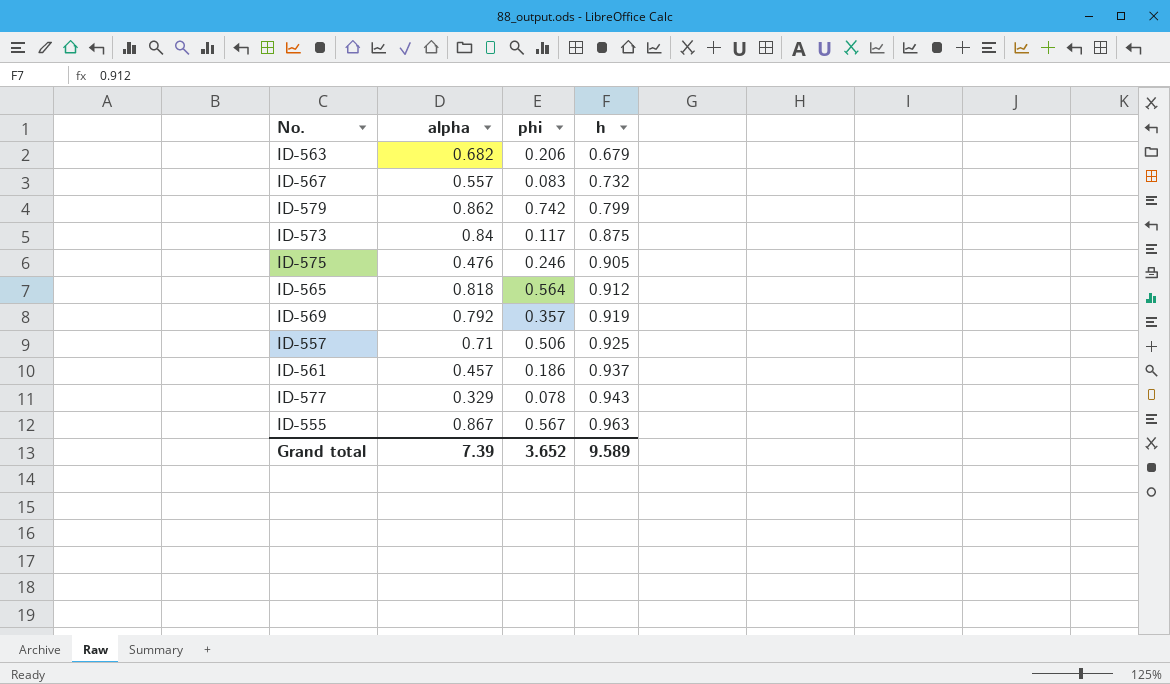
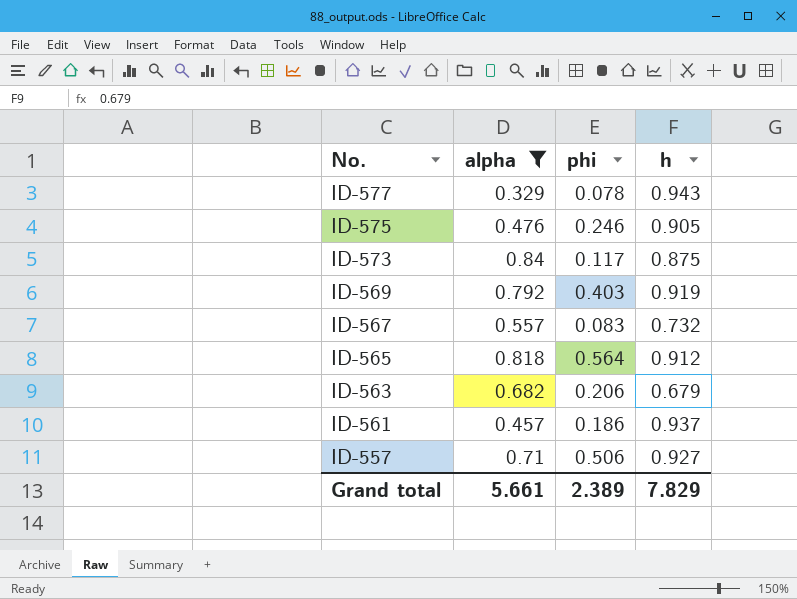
filter: none -> alpha <= 0.84
row order: h ascending -> No. descending
ID-569 | phi: 0.357 -> 0.403
ID-557 | h: 0.925 -> 0.927
Grand total | alpha: 7.39 -> 5.661
Grand total | phi: 3.652 -> 2.389
Grand total | h: 9.589 -> 7.829

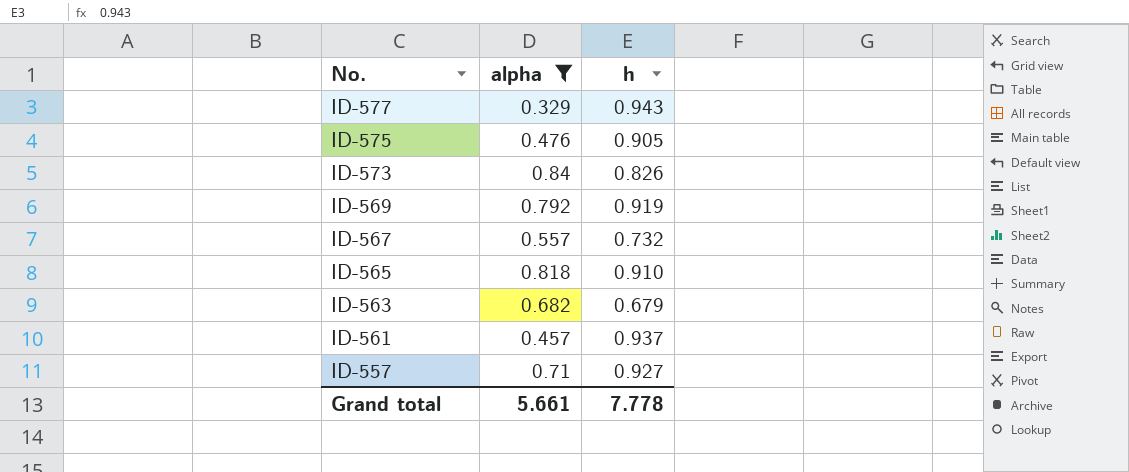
column phi | position: 3 -> none
ID-573 | h: 0.875 -> 0.826
ID-565 | h: 0.912 -> 0.910
Grand total | h: 7.829 -> 7.778

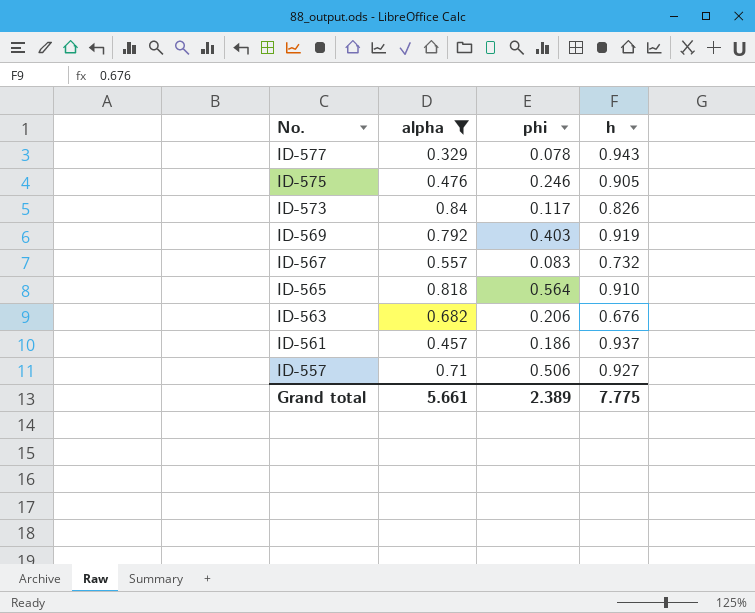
column phi | position: none -> 3
ID-563 | h: 0.679 -> 0.676
Grand total | h: 7.778 -> 7.775

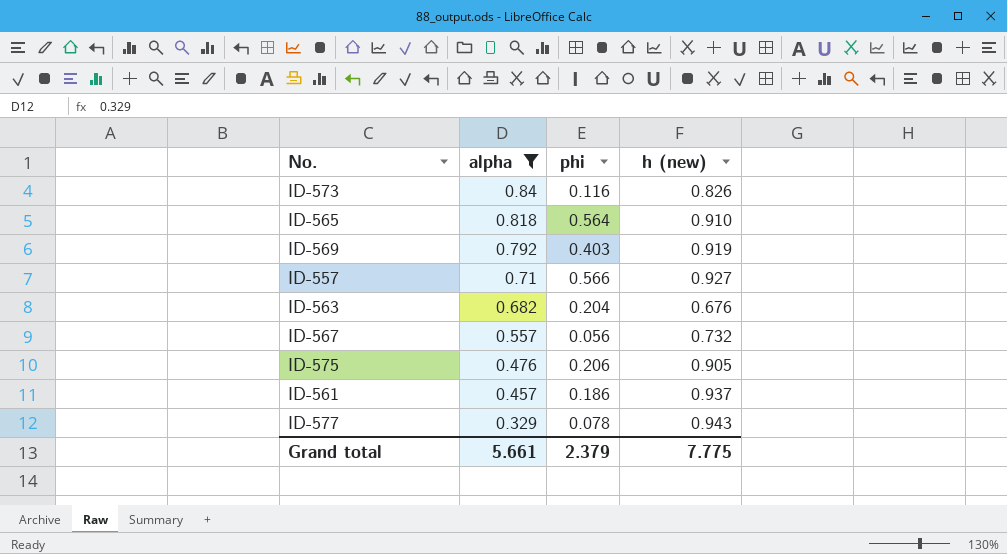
row order: No. descending -> alpha descending
column name: h -> h (new)
ID-573 | phi: 0.117 -> 0.116
ID-557 | phi: 0.506 -> 0.566
ID-563 | phi: 0.206 -> 0.204
ID-567 | phi: 0.083 -> 0.056
ID-575 | phi: 0.246 -> 0.206
Grand total | phi: 2.389 -> 2.379

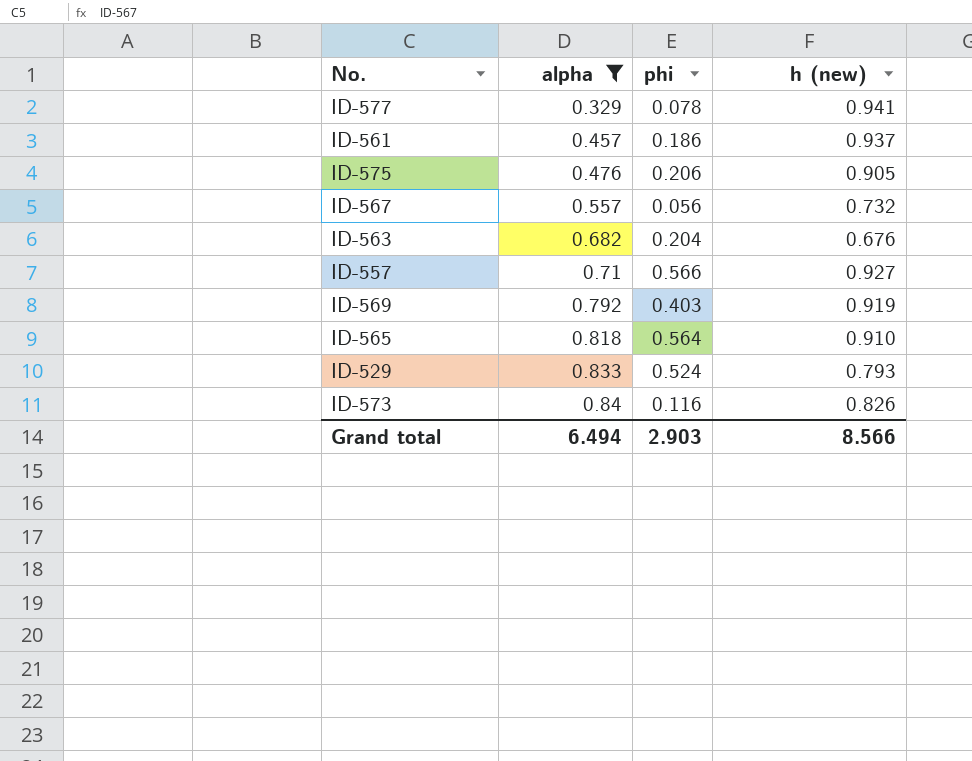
row order: alpha descending -> alpha ascending
ID-577 | h (new): 0.943 -> 0.941
row ID-529: none -> 0.833 | 0.524 | 0.793
Grand total | alpha: 5.661 -> 6.494
Grand total | phi: 2.379 -> 2.903
Grand total | h (new): 7.775 -> 8.566

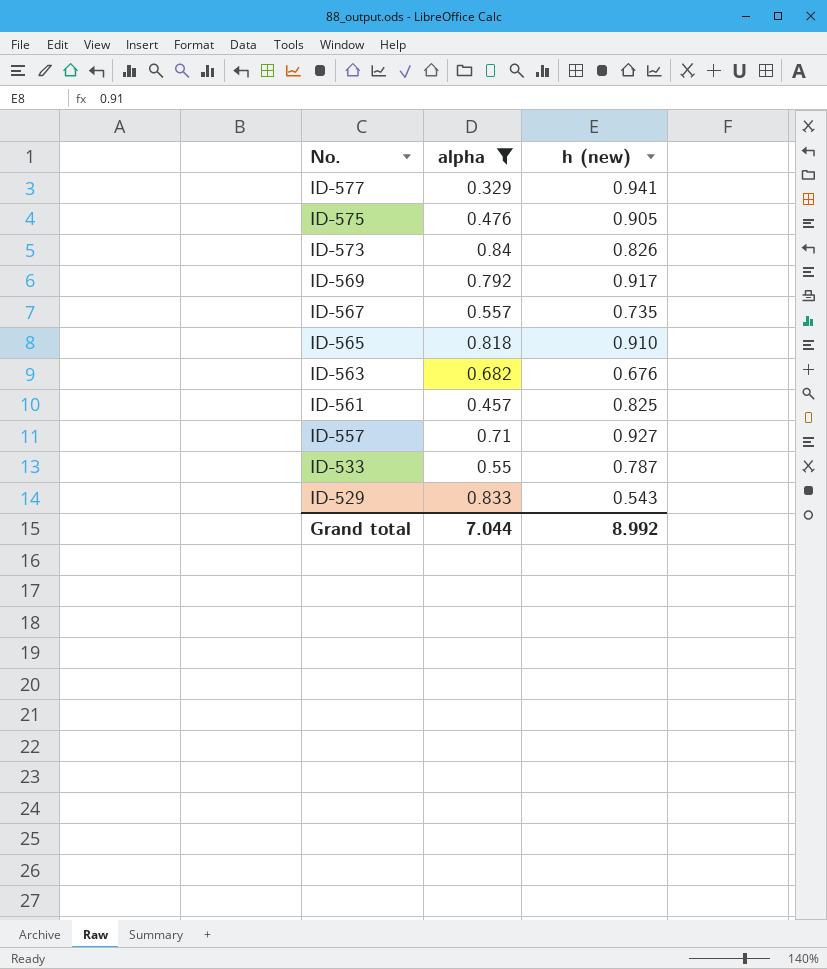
row order: alpha ascending -> No. descending
column phi | position: 3 -> none
ID-569 | h (new): 0.919 -> 0.917
ID-567 | h (new): 0.732 -> 0.735
ID-561 | h (new): 0.937 -> 0.825
row ID-533: none -> 0.55 | 0.787
ID-529 | h (new): 0.793 -> 0.543
Grand total | alpha: 6.494 -> 7.044
Grand total | h (new): 8.566 -> 8.992

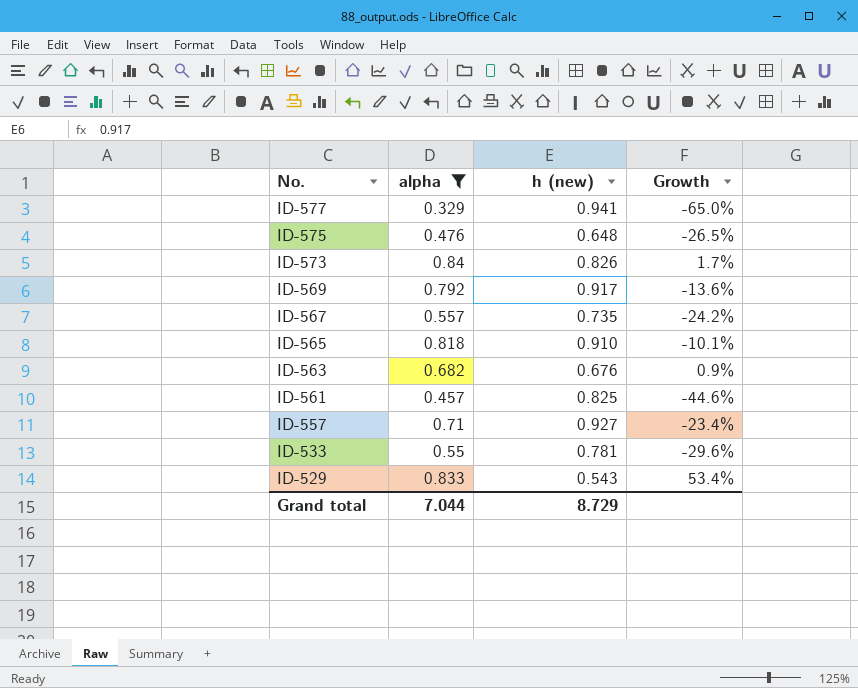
column Growth | formula: none -> ([alpha] - [h (new)]) / [h (new)]
ID-575 | h (new): 0.905 -> 0.648
ID-533 | h (new): 0.787 -> 0.781
Grand total | h (new): 8.992 -> 8.729

